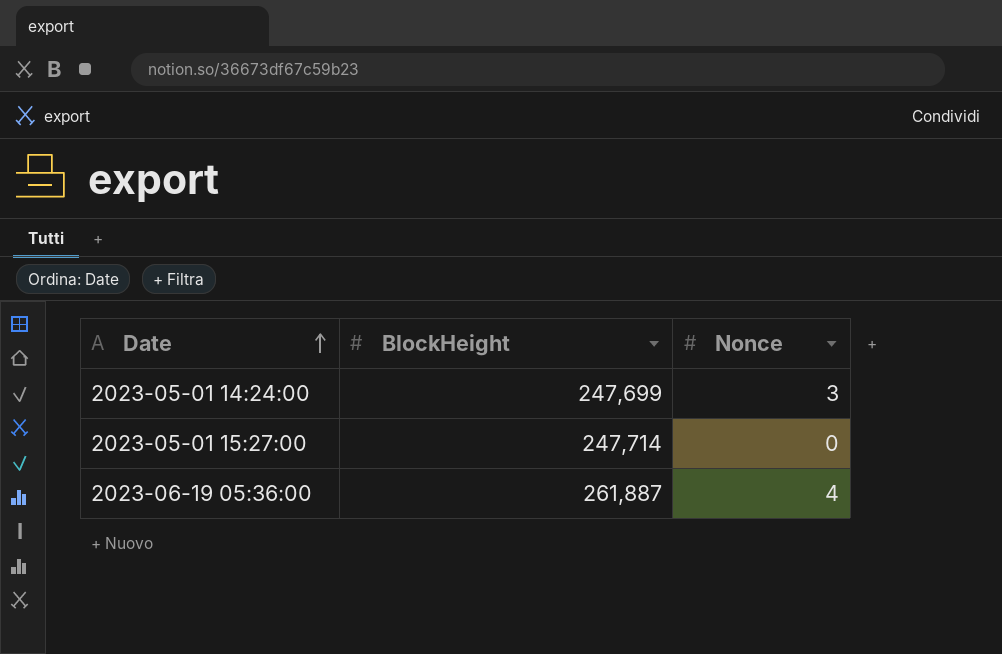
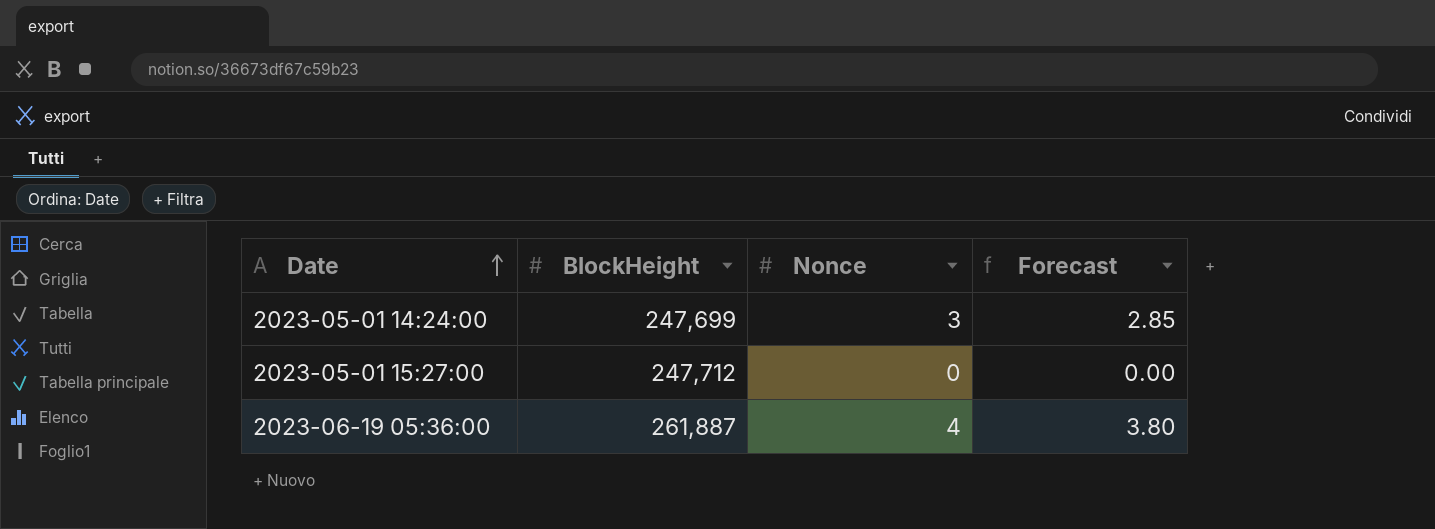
column Forecast | formula: none -> [Nonce] * 0.95
2023-05-01 15:27:00 | BlockHeight: 247,714 -> 247,712

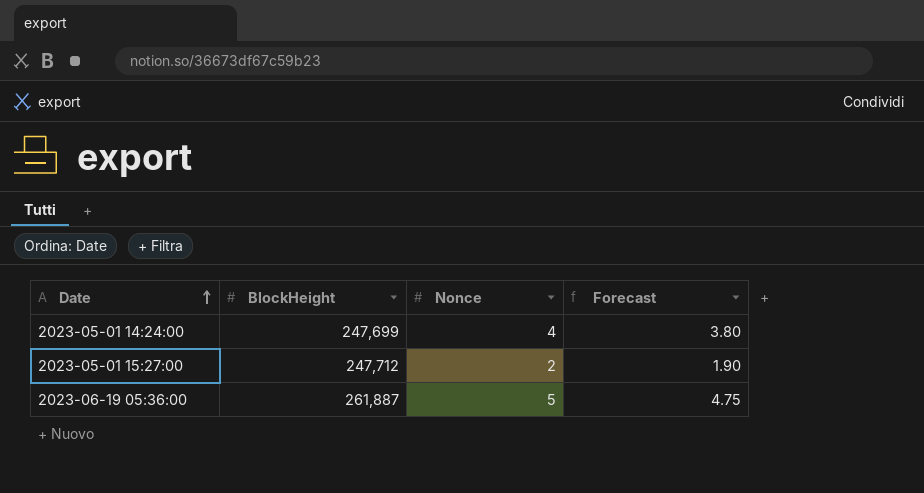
2023-05-01 14:24:00 | Nonce: 3 -> 4
2023-05-01 14:24:00 | Forecast: 2.85 -> 3.80
2023-05-01 15:27:00 | Nonce: 0 -> 2
2023-05-01 15:27:00 | Forecast: 0.00 -> 1.90
2023-06-19 05:36:00 | Nonce: 4 -> 5
2023-06-19 05:36:00 | Forecast: 3.80 -> 4.75

